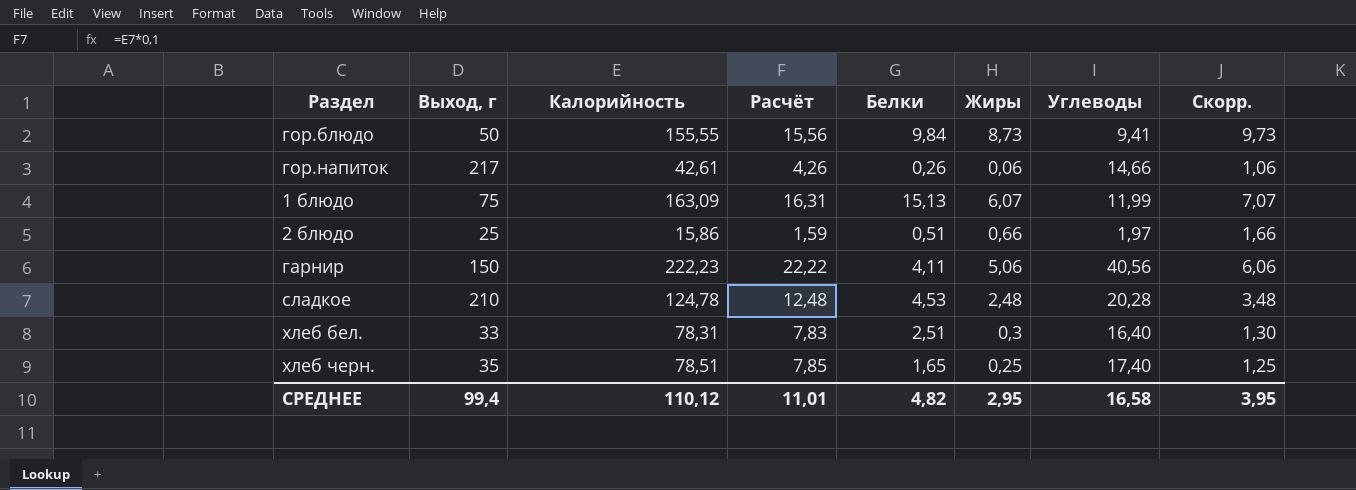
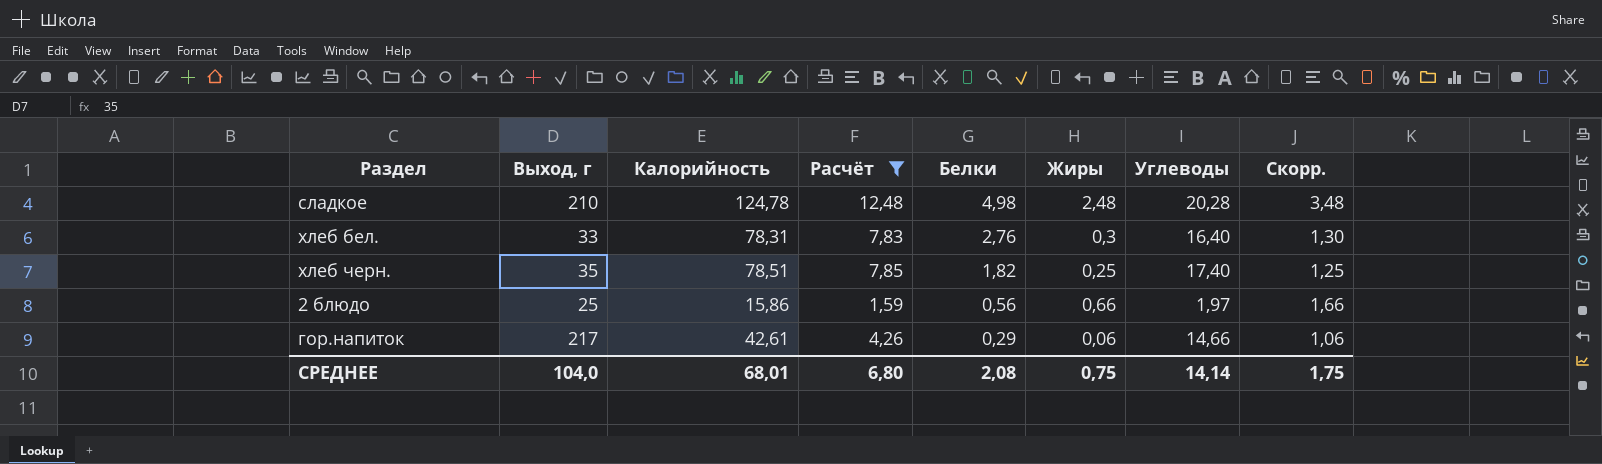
filter: none -> Расчёт <= 12,48
row order: none -> Белки descending
сладкое | Белки: 4,53 -> 4,98
хлеб бел. | Белки: 2,51 -> 2,76
хлеб черн. | Белки: 1,65 -> 1,82
2 блюдо | Белки: 0,51 -> 0,56
гор.напиток | Белки: 0,26 -> 0,29
СРЕДНЕЕ | Выход, г: 99,4 -> 104,0
СРЕДНЕЕ | Калорийность: 110,12 -> 68,01
СРЕДНЕЕ | Расчёт: 11,01 -> 6,80
СРЕДНЕЕ | Белки: 4,82 -> 2,08
СРЕДНЕЕ | Жиры: 2,95 -> 0,75
СРЕДНЕЕ | Углеводы: 16,58 -> 14,14
СРЕДНЕЕ | Скорр.: 3,95 -> 1,75

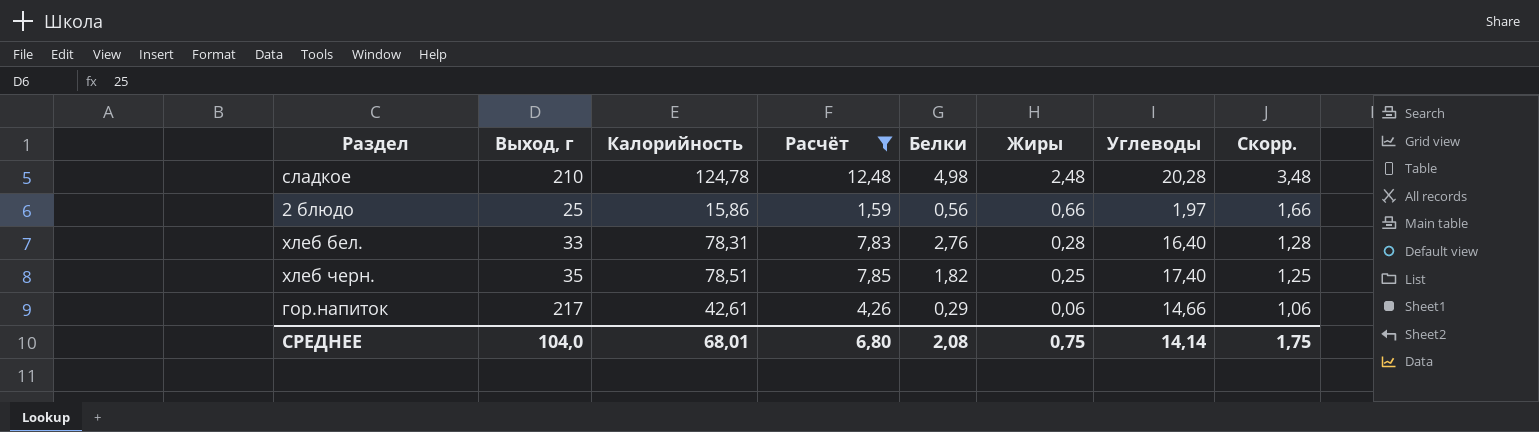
row order: Белки descending -> Жиры descending
хлеб бел. | Жиры: 0,3 -> 0,28
хлеб бел. | Скорр.: 1,30 -> 1,28

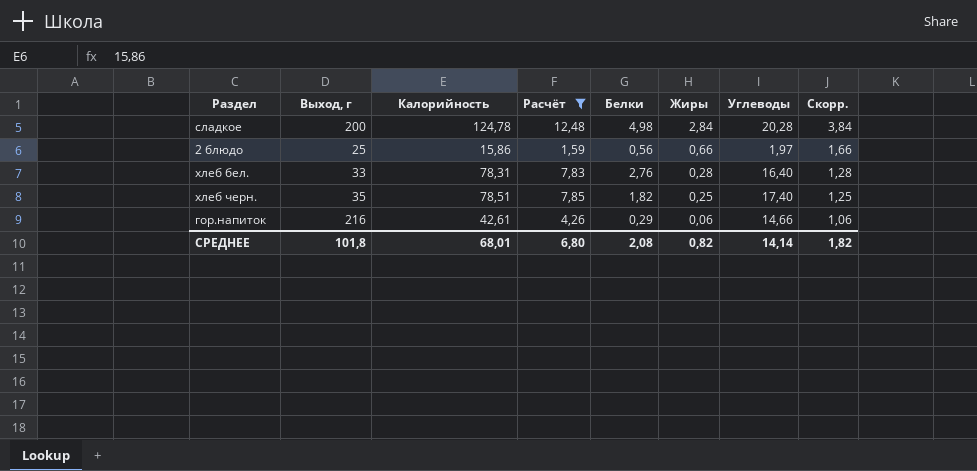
сладкое | Выход, г: 210 -> 200
сладкое | Жиры: 2,48 -> 2,84
сладкое | Скорр.: 3,48 -> 3,84
гор.напиток | Выход, г: 217 -> 216
СРЕДНЕЕ | Выход, г: 104,0 -> 101,8
СРЕДНЕЕ | Жиры: 0,75 -> 0,82
СРЕДНЕЕ | Скорр.: 1,75 -> 1,82

